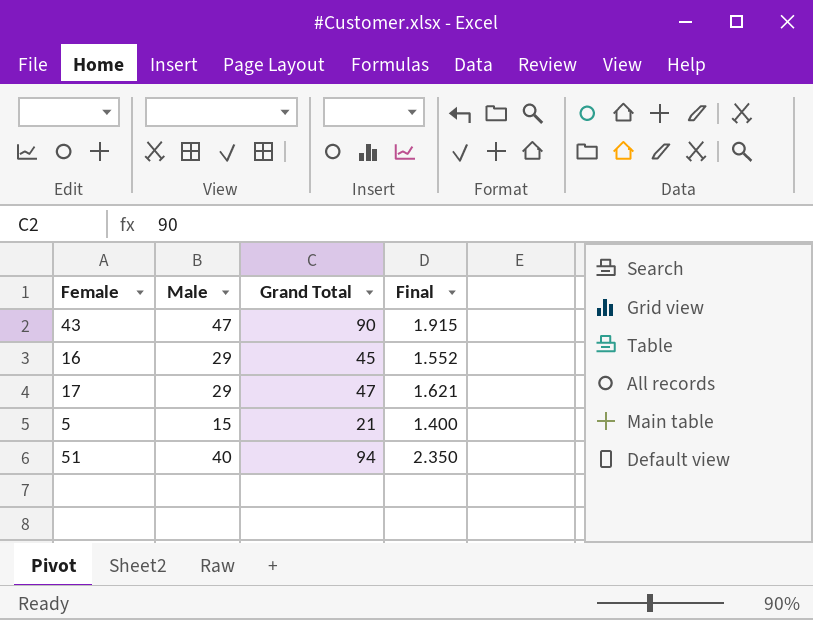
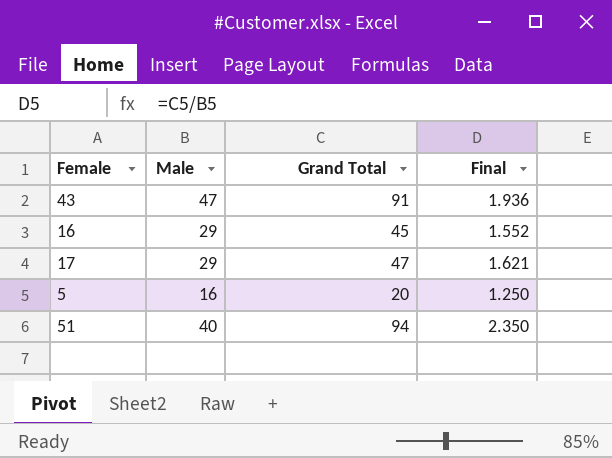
43 | Grand Total: 90 -> 91
43 | Final: 1.915 -> 1.936
5 | Male: 15 -> 16
5 | Grand Total: 21 -> 20
5 | Final: 1.400 -> 1.250

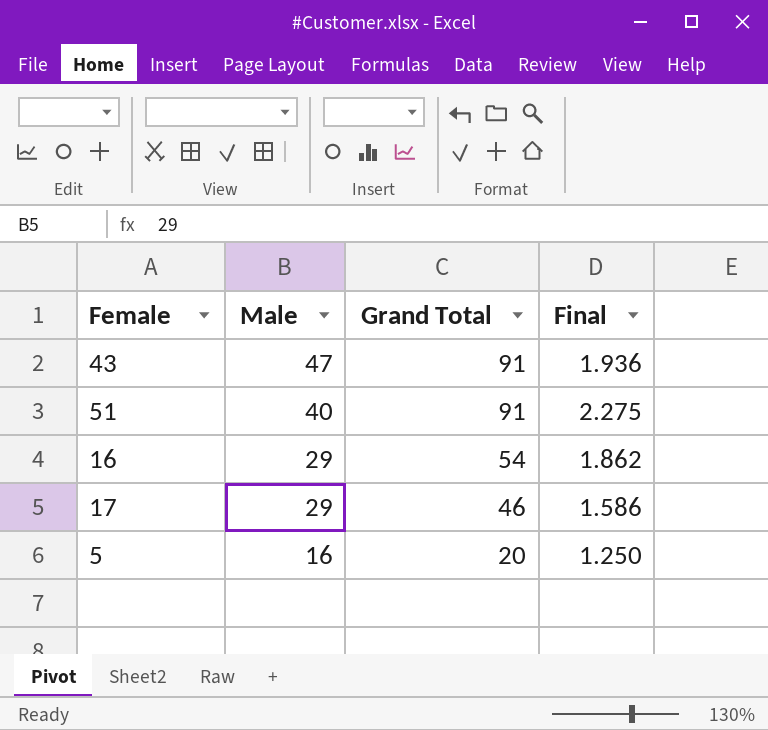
row order: none -> Male descending
51 | Grand Total: 94 -> 91
51 | Final: 2.350 -> 2.275
16 | Grand Total: 45 -> 54
16 | Final: 1.552 -> 1.862
17 | Grand Total: 47 -> 46
17 | Final: 1.621 -> 1.586

